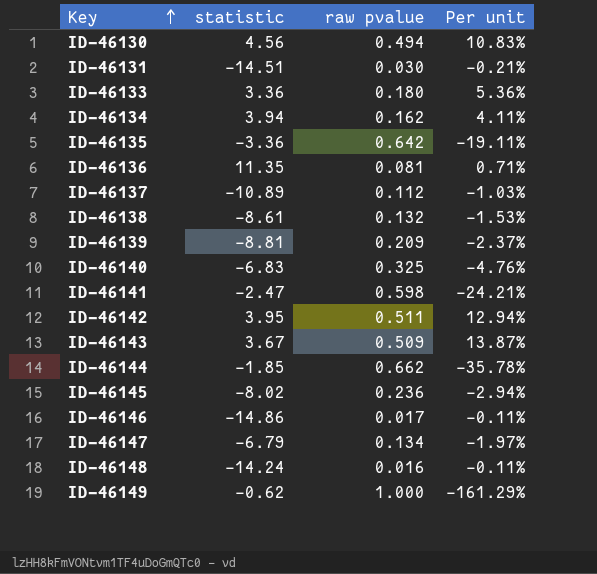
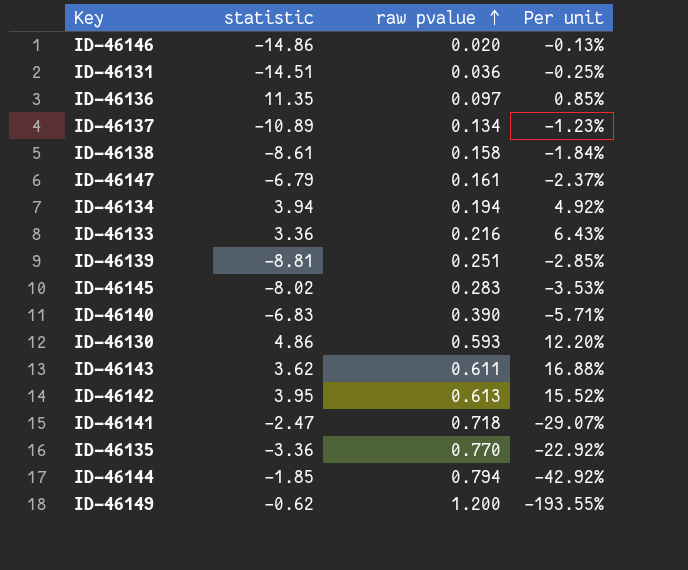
row order: Key ascending -> raw pvalue ascending
row ID-46148: -14.24 | 0.016 | -0.11% -> none
ID-46146 | raw pvalue: 0.017 -> 0.020
ID-46146 | Per unit: -0.11% -> -0.13%
ID-46131 | raw pvalue: 0.030 -> 0.036
ID-46131 | Per unit: -0.21% -> -0.25%
ID-46136 | raw pvalue: 0.081 -> 0.097
ID-46136 | Per unit: 0.71% -> 0.85%
ID-46137 | raw pvalue: 0.112 -> 0.134
ID-46137 | Per unit: -1.03% -> -1.23%
ID-46138 | raw pvalue: 0.132 -> 0.158
ID-46138 | Per unit: -1.53% -> -1.84%
ID-46147 | raw pvalue: 0.134 -> 0.161
ID-46147 | Per unit: -1.97% -> -2.37%
ID-46134 | raw pvalue: 0.162 -> 0.194
ID-46134 | Per unit: 4.11% -> 4.92%
ID-46133 | raw pvalue: 0.180 -> 0.216
ID-46133 | Per unit: 5.36% -> 6.43%
ID-46139 | raw pvalue: 0.209 -> 0.251
ID-46139 | Per unit: -2.37% -> -2.85%
ID-46145 | raw pvalue: 0.236 -> 0.283
ID-46145 | Per unit: -2.94% -> -3.53%
ID-46140 | raw pvalue: 0.325 -> 0.390
ID-46140 | Per unit: -4.76% -> -5.71%
ID-46130 | statistic: 4.56 -> 4.86
ID-46130 | raw pvalue: 0.494 -> 0.593
ID-46130 | Per unit: 10.83% -> 12.20%
ID-46143 | statistic: 3.67 -> 3.62
ID-46143 | raw pvalue: 0.509 -> 0.611
ID-46143 | Per unit: 13.87% -> 16.88%
ID-46142 | raw pvalue: 0.511 -> 0.613
ID-46142 | Per unit: 12.94% -> 15.52%
ID-46141 | raw pvalue: 0.598 -> 0.718
ID-46141 | Per unit: -24.21% -> -29.07%
ID-46135 | raw pvalue: 0.642 -> 0.770
ID-46135 | Per unit: -19.11% -> -22.92%
ID-46144 | raw pvalue: 0.662 -> 0.794
ID-46144 | Per unit: -35.78% -> -42.92%
ID-46149 | raw pvalue: 1.000 -> 1.200
ID-46149 | Per unit: -161.29% -> -193.55%

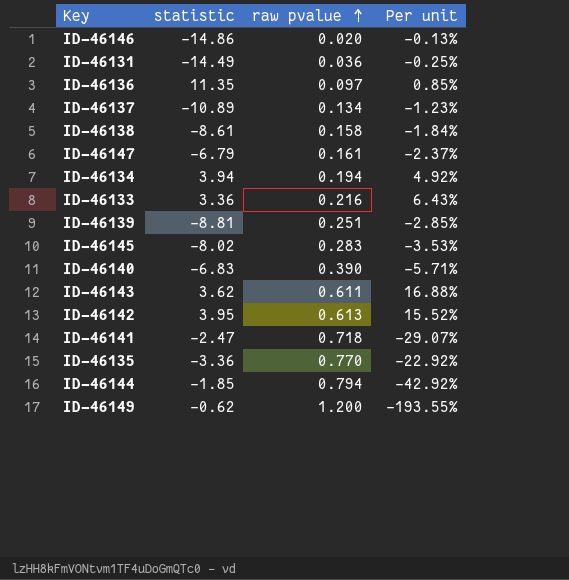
row ID-46130: 4.86 | 0.593 | 12.20% -> none
ID-46131 | statistic: -14.51 -> -14.49

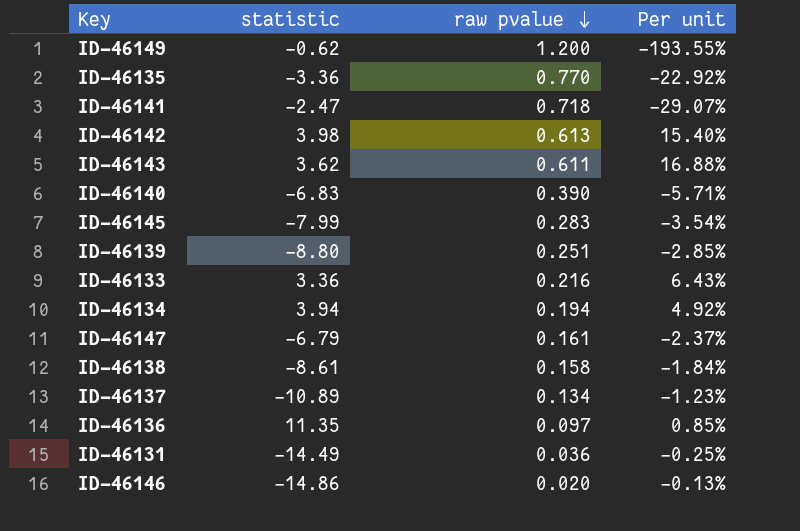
row order: raw pvalue ascending -> raw pvalue descending
row ID-46144: -1.85 | 0.794 | -42.92% -> none
ID-46142 | statistic: 3.95 -> 3.98
ID-46142 | Per unit: 15.52% -> 15.40%
ID-46145 | statistic: -8.02 -> -7.99
ID-46145 | Per unit: -3.53% -> -3.54%
ID-46139 | statistic: -8.81 -> -8.80

